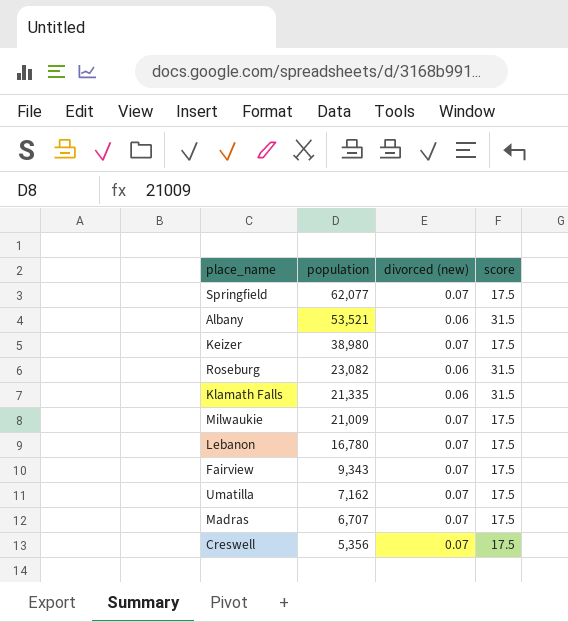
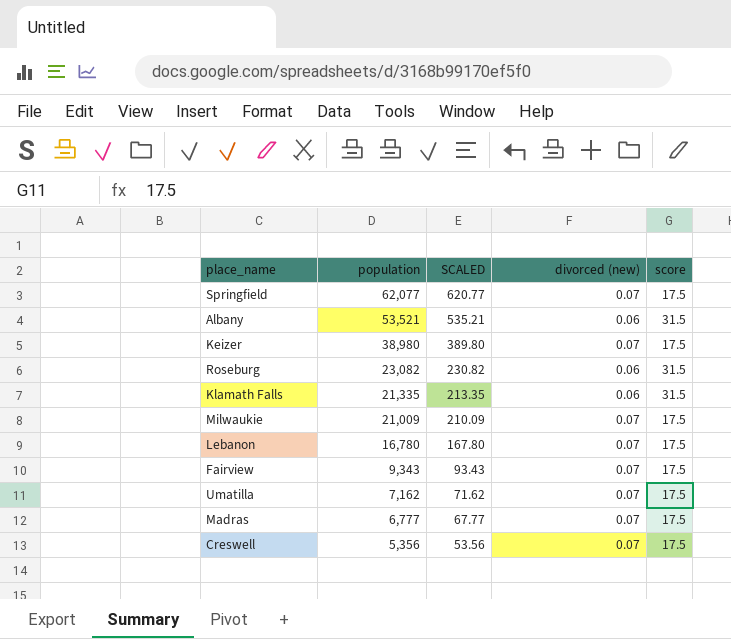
column SCALED | formula: none -> [population] * 0.01
Madras | population: 6,707 -> 6,777

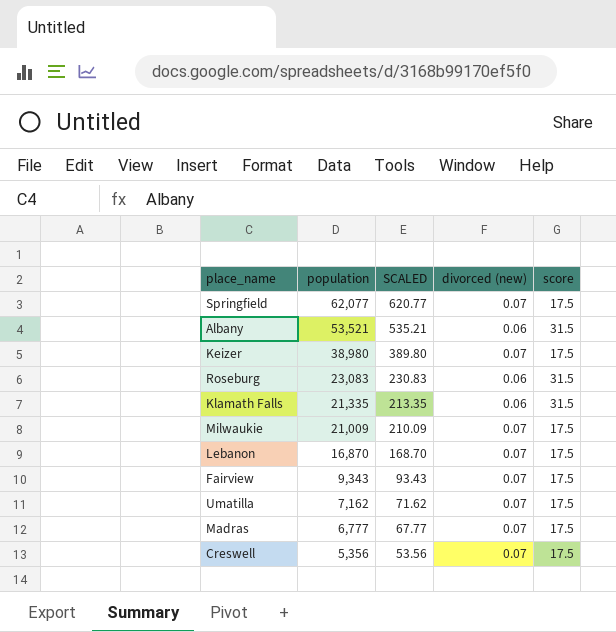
Roseburg | population: 23,082 -> 23,083
Roseburg | SCALED: 230.82 -> 230.83
Lebanon | population: 16,780 -> 16,870
Lebanon | SCALED: 167.80 -> 168.70

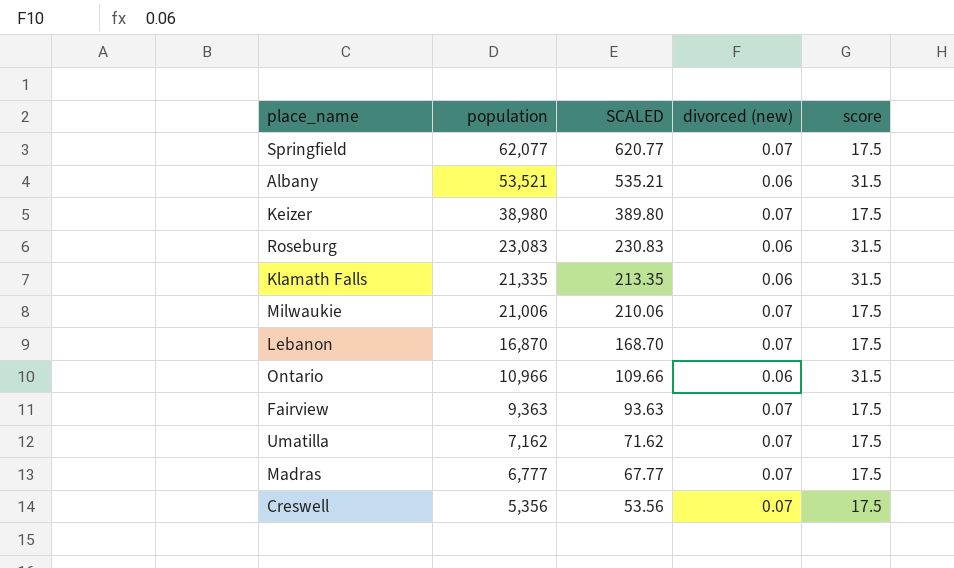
Milwaukie | population: 21,009 -> 21,006
Milwaukie | SCALED: 210.09 -> 210.06
row Ontario: none -> 10,966 | 109.66 | 0.06 | 31.5
Fairview | population: 9,343 -> 9,363
Fairview | SCALED: 93.43 -> 93.63

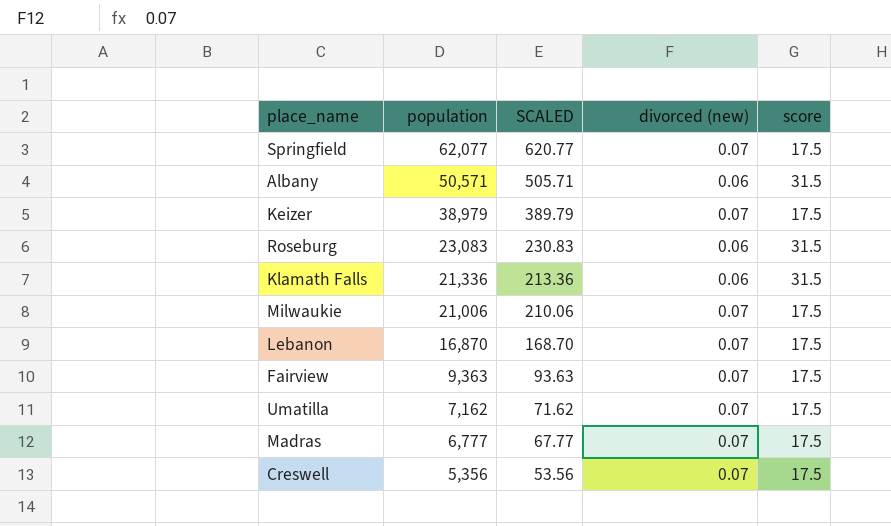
row Ontario: 10,966 | 109.66 | 0.06 | 31.5 -> none
Albany | population: 53,521 -> 50,571
Albany | SCALED: 535.21 -> 505.71
Keizer | population: 38,980 -> 38,979
Keizer | SCALED: 389.80 -> 389.79
Klamath Falls | population: 21,335 -> 21,336
Klamath Falls | SCALED: 213.35 -> 213.36

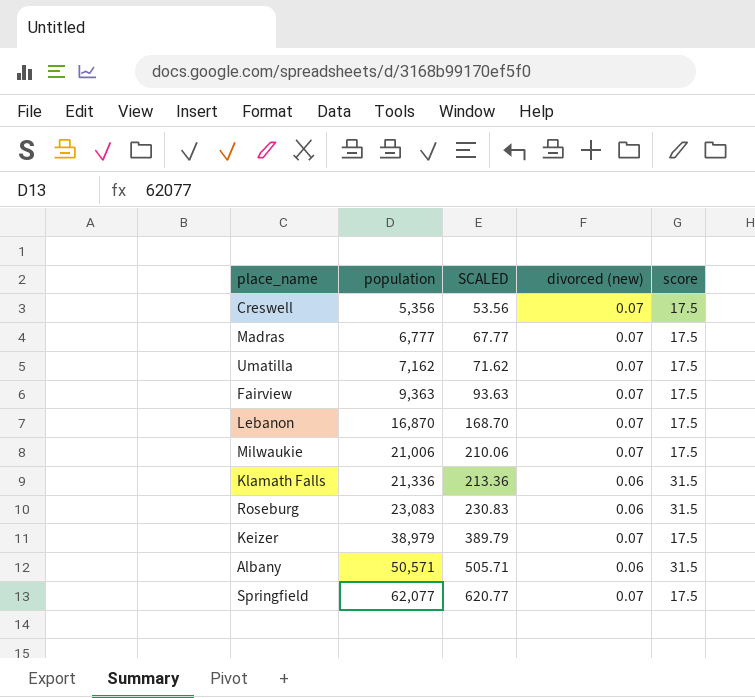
row order: population descending -> population ascending

